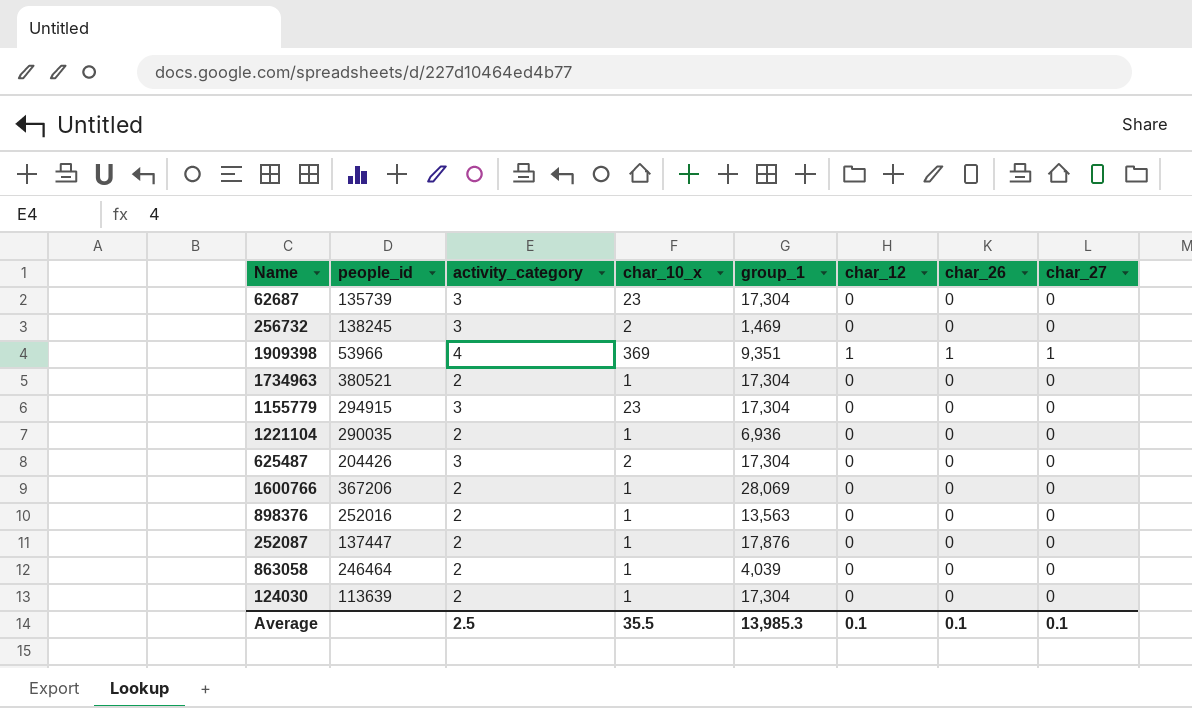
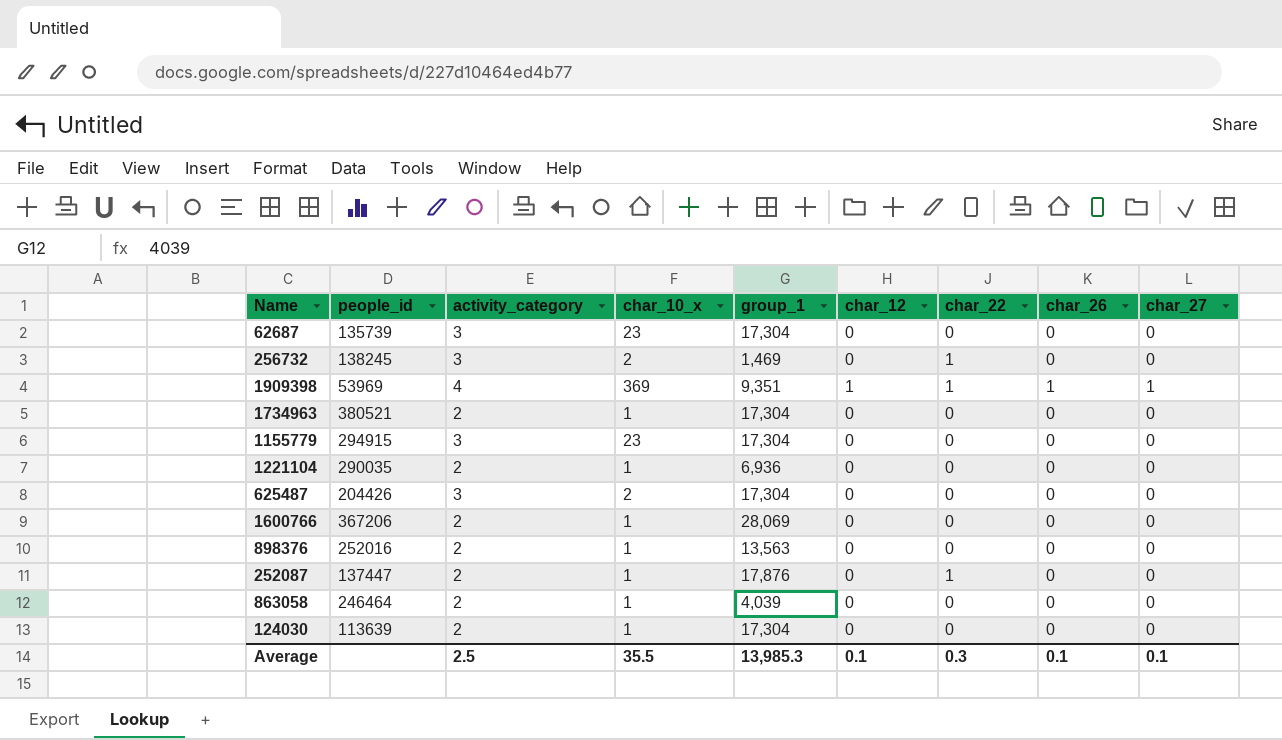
column char_22 | position: none -> 7
1909398 | people_id: 53966 -> 53969

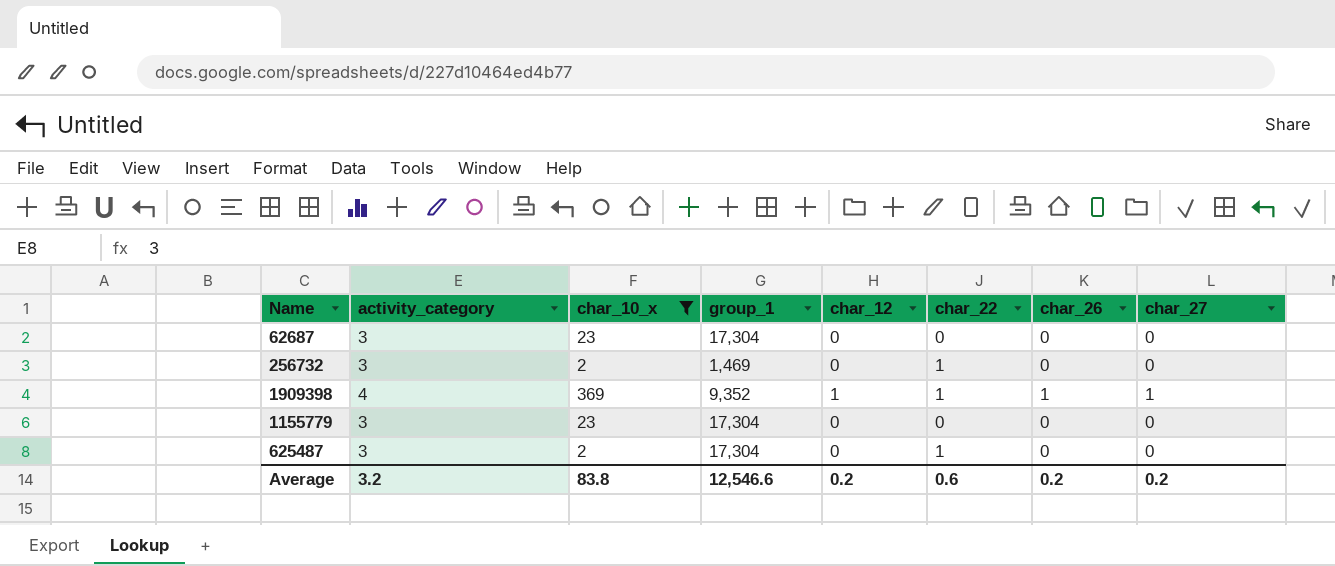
filter: none -> char_10_x != 1
column people_id | position: 2 -> none
1909398 | group_1: 9,351 -> 9,352
625487 | char_22: 0 -> 1
Average | activity_category: 2.5 -> 3.2
Average | char_10_x: 35.5 -> 83.8
Average | group_1: 13,985.3 -> 12,546.6
Average | char_12: 0.1 -> 0.2
Average | char_22: 0.3 -> 0.6
Average | char_26: 0.1 -> 0.2
Average | char_27: 0.1 -> 0.2

